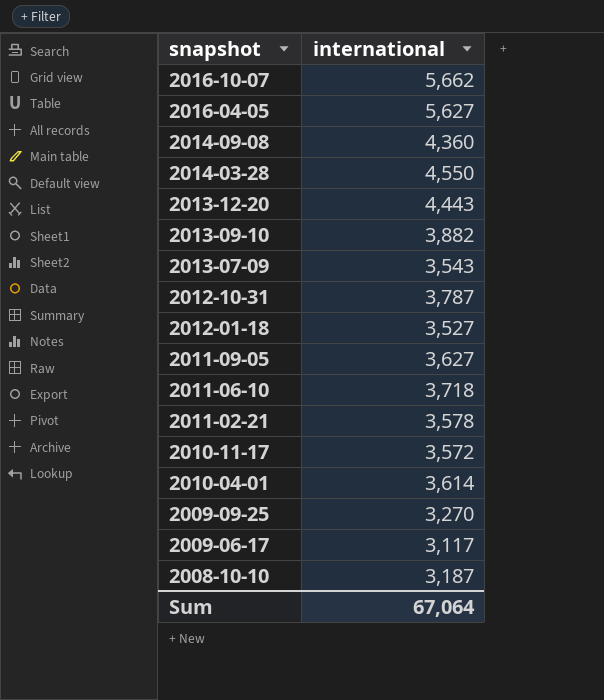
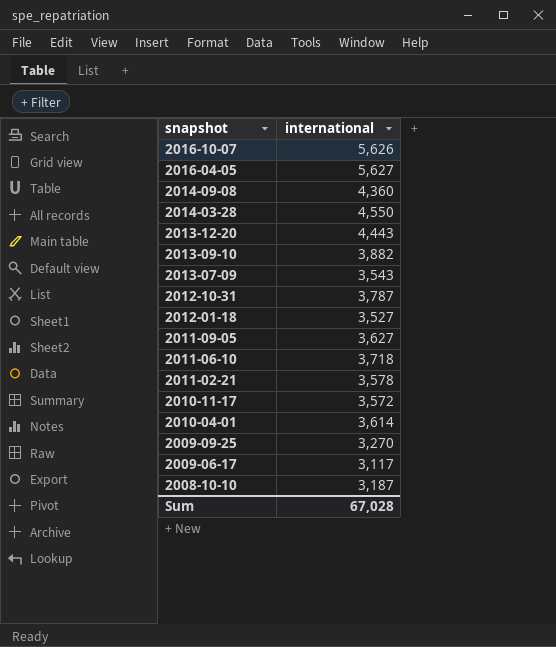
2016-10-07 | international: 5,662 -> 5,626
Sum | international: 67,064 -> 67,028

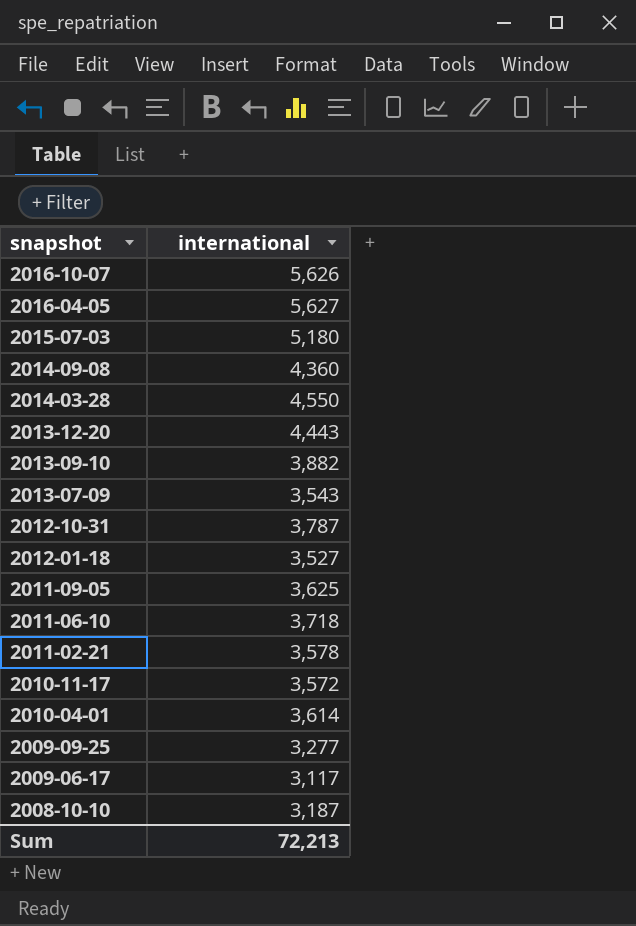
row 2015-07-03: none -> 5,180
2011-09-05 | international: 3,627 -> 3,625
2009-09-25 | international: 3,270 -> 3,277
Sum | international: 67,028 -> 72,213

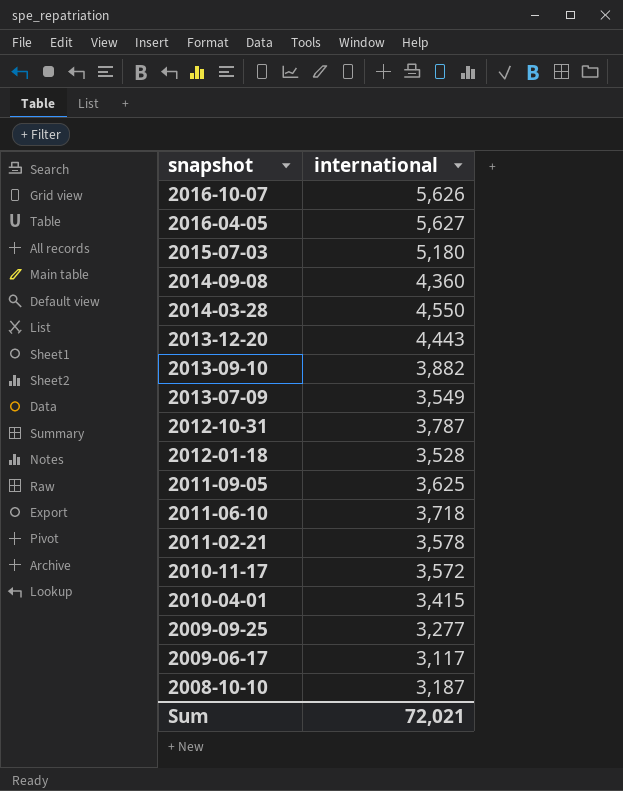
2013-07-09 | international: 3,543 -> 3,549
2012-01-18 | international: 3,527 -> 3,528
2010-04-01 | international: 3,614 -> 3,415
Sum | international: 72,213 -> 72,021

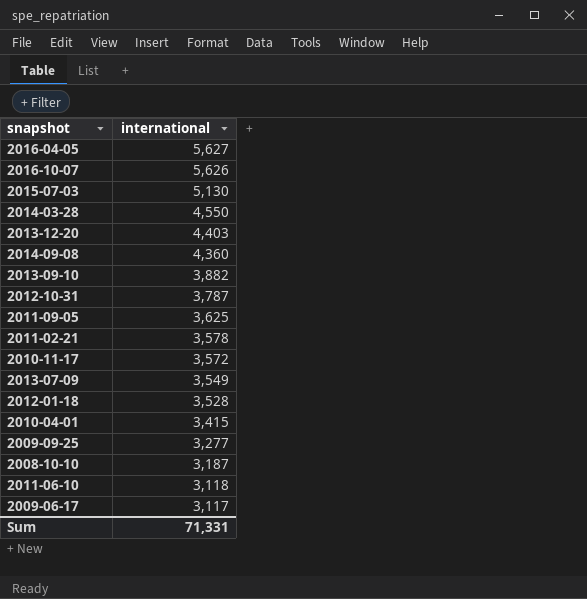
row order: snapshot descending -> international descending
2015-07-03 | international: 5,180 -> 5,130
2013-12-20 | international: 4,443 -> 4,403
2011-06-10 | international: 3,718 -> 3,118
Sum | international: 72,021 -> 71,331

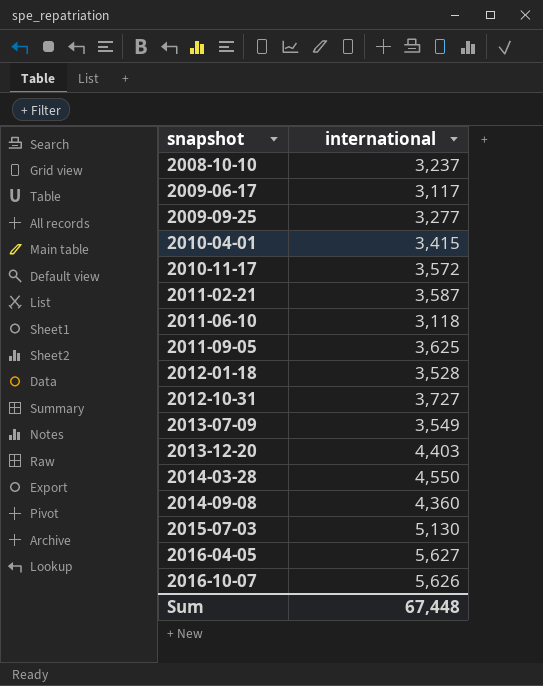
row order: international descending -> snapshot ascending
row 2013-09-10: 3,882 -> none
2008-10-10 | international: 3,187 -> 3,237
2011-02-21 | international: 3,578 -> 3,587
2012-10-31 | international: 3,787 -> 3,727
Sum | international: 71,331 -> 67,448

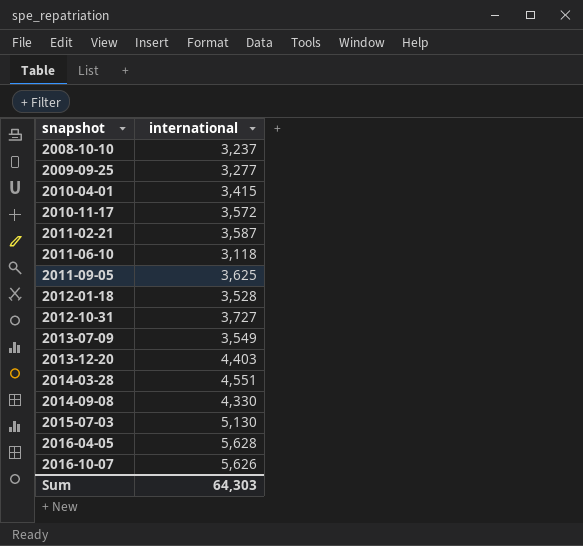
row 2009-06-17: 3,117 -> none
2014-03-28 | international: 4,550 -> 4,551
2014-09-08 | international: 4,360 -> 4,330
2016-04-05 | international: 5,627 -> 5,628
Sum | international: 67,448 -> 64,303

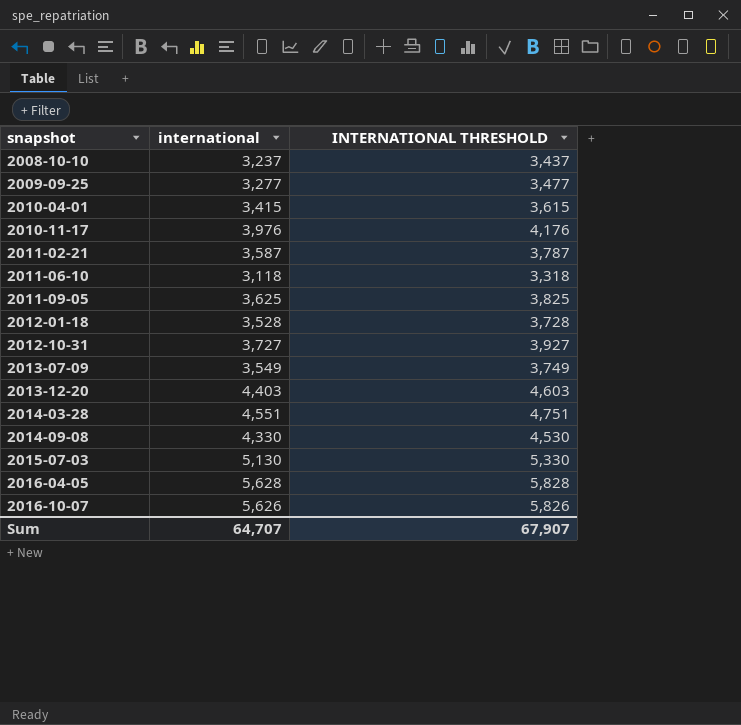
column INTERNATIONAL THRESHOLD | formula: none -> [international] + 200
2010-11-17 | international: 3,572 -> 3,976
Sum | international: 64,303 -> 64,707

